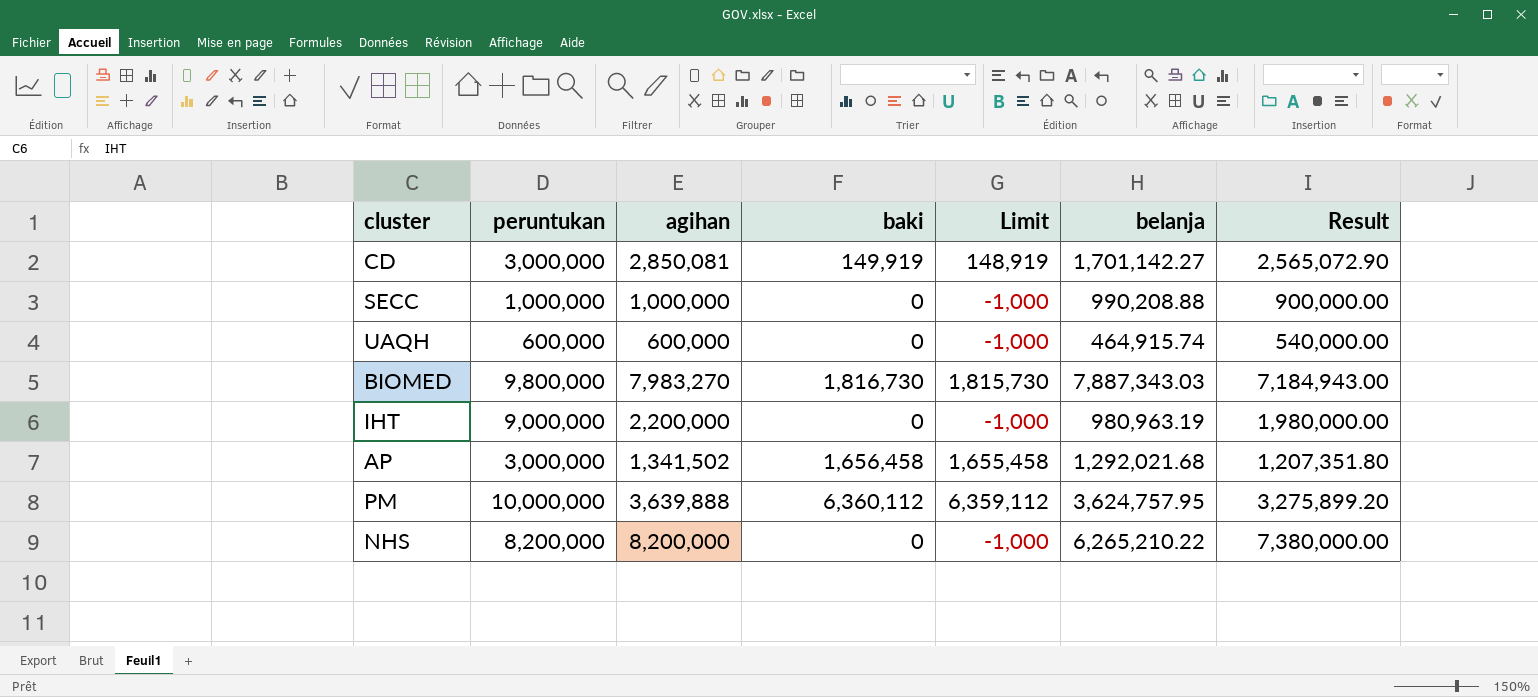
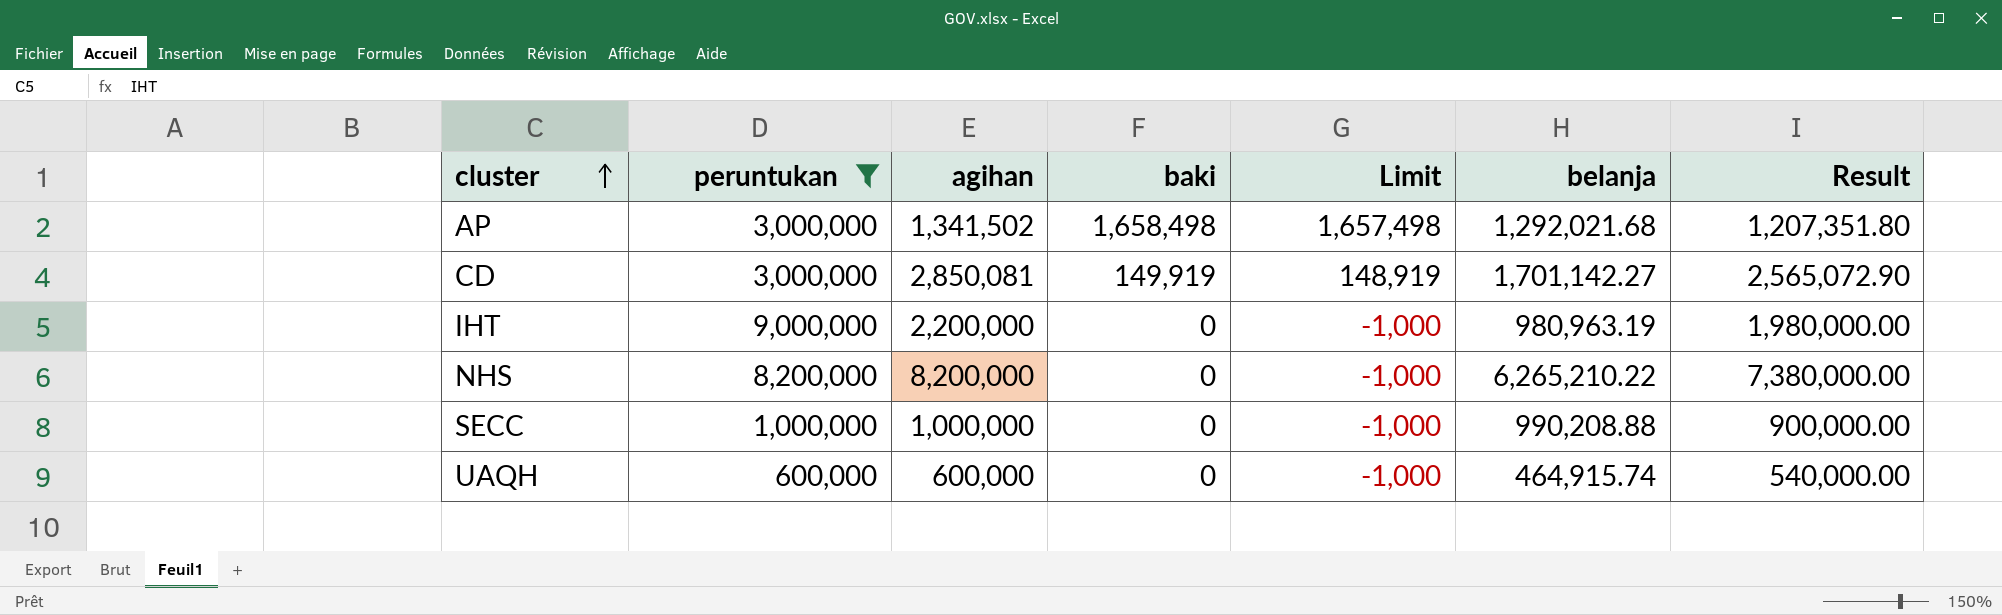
filter: none -> peruntukan <= 9,000,000
row order: none -> cluster ascending
AP | baki: 1,656,458 -> 1,658,498
AP | Limit: 1,655,458 -> 1,657,498

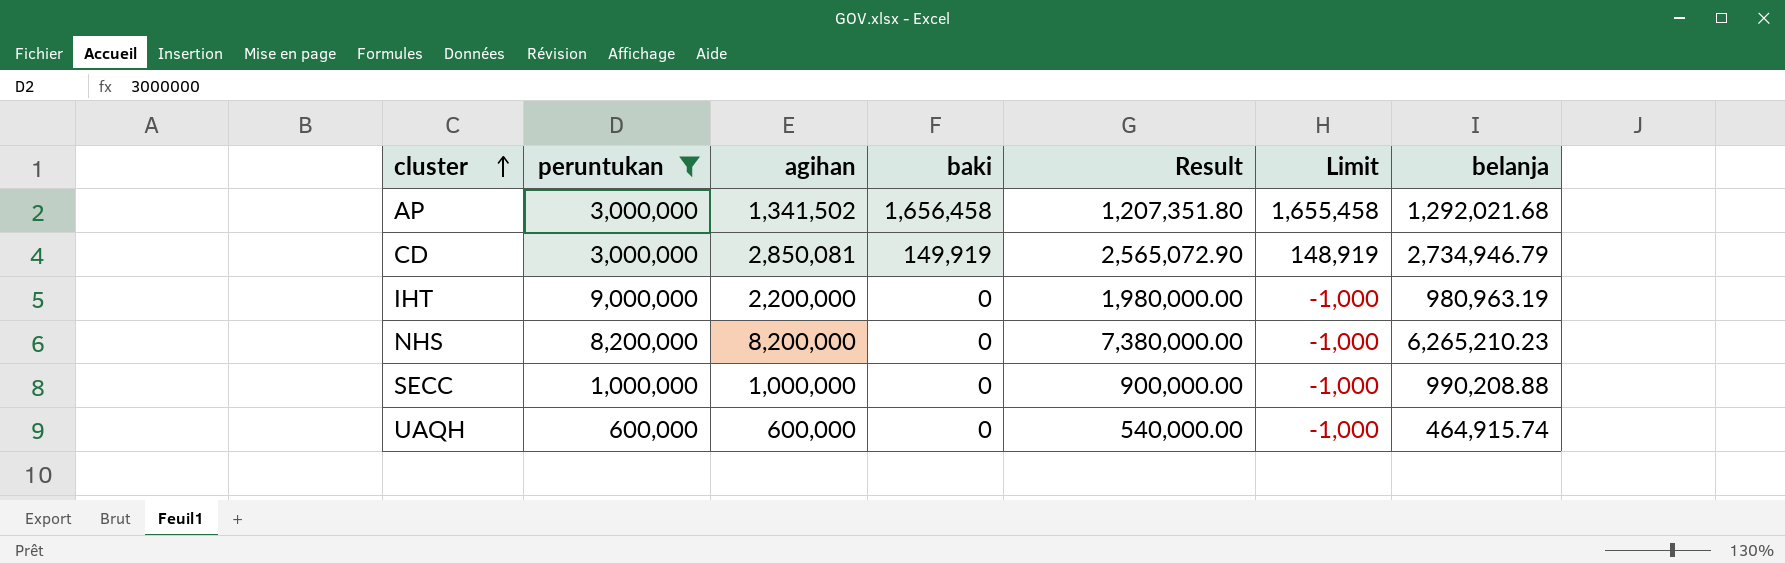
column Result | position: 7 -> 5
AP | baki: 1,658,498 -> 1,656,458
AP | Limit: 1,657,498 -> 1,655,458
CD | belanja: 1,701,142.27 -> 2,734,946.79
NHS | belanja: 6,265,210.22 -> 6,265,210.23

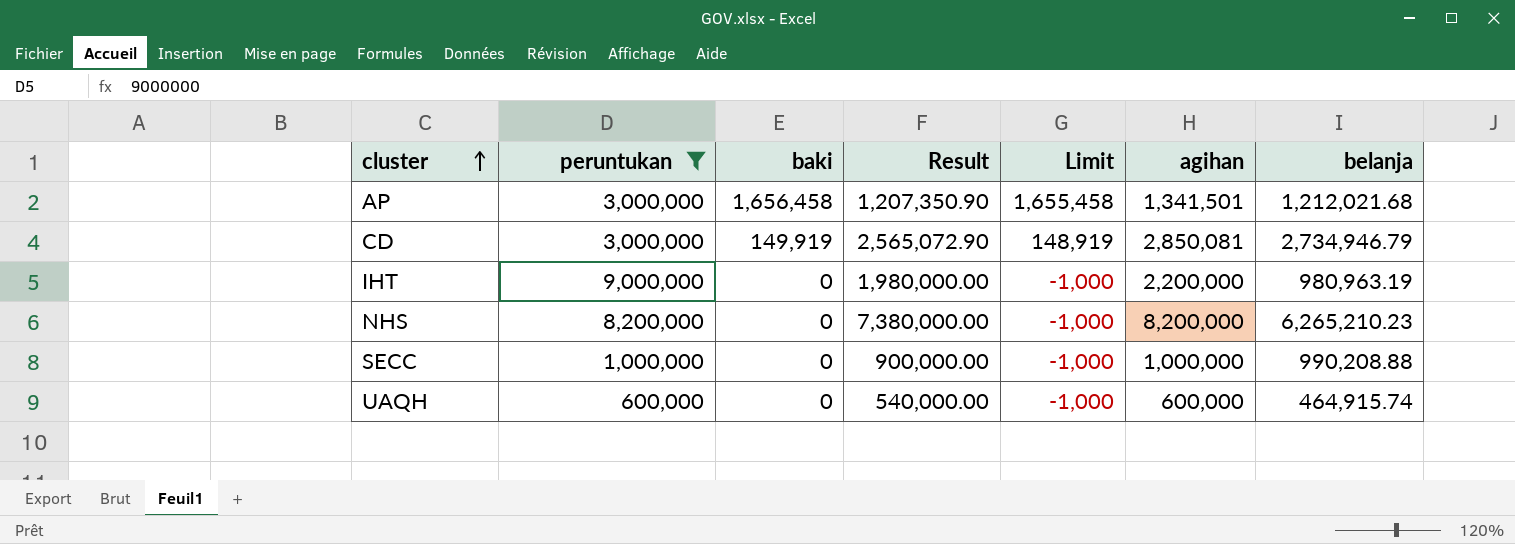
column agihan | position: 3 -> 6
AP | Result: 1,207,351.80 -> 1,207,350.90
AP | agihan: 1,341,502 -> 1,341,501
AP | belanja: 1,292,021.68 -> 1,212,021.68

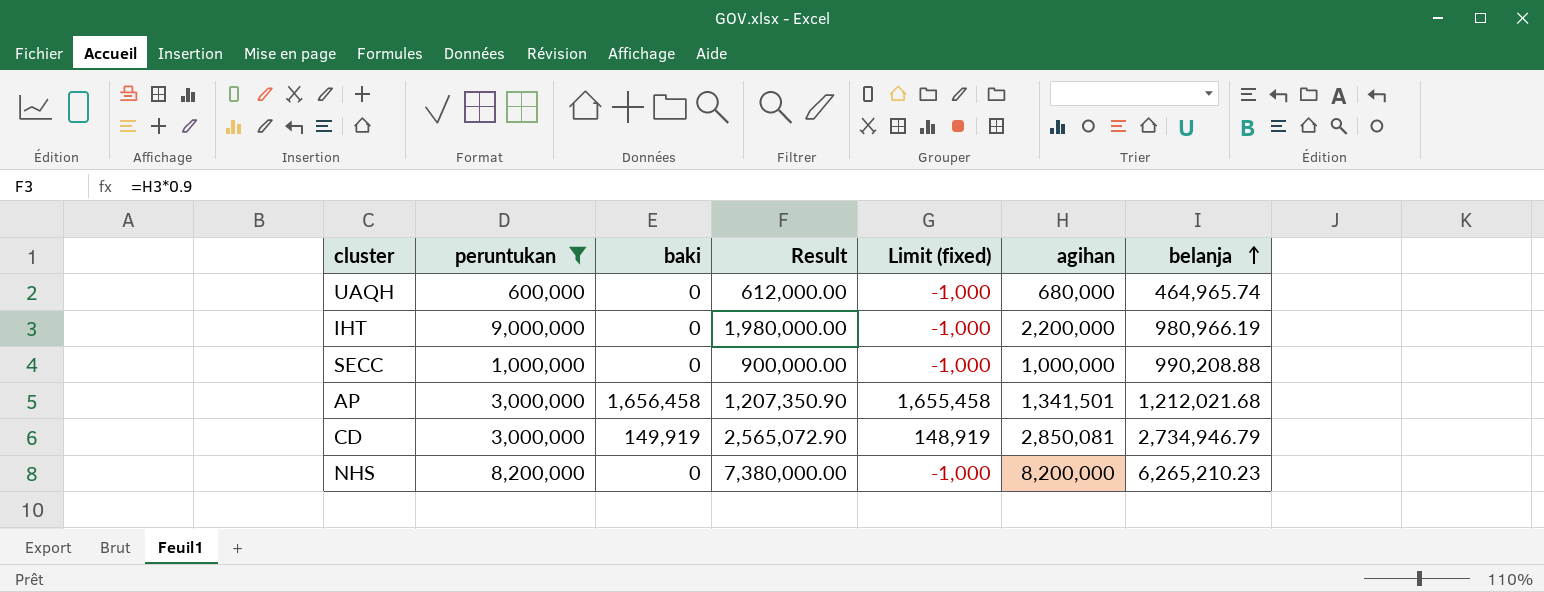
row order: cluster ascending -> belanja ascending
column name: Limit -> Limit (fixed)
UAQH | Result: 540,000.00 -> 612,000.00
UAQH | agihan: 600,000 -> 680,000
UAQH | belanja: 464,915.74 -> 464,965.74
IHT | belanja: 980,963.19 -> 980,966.19

